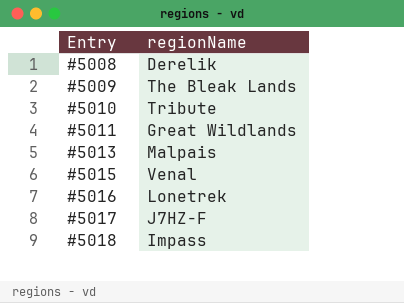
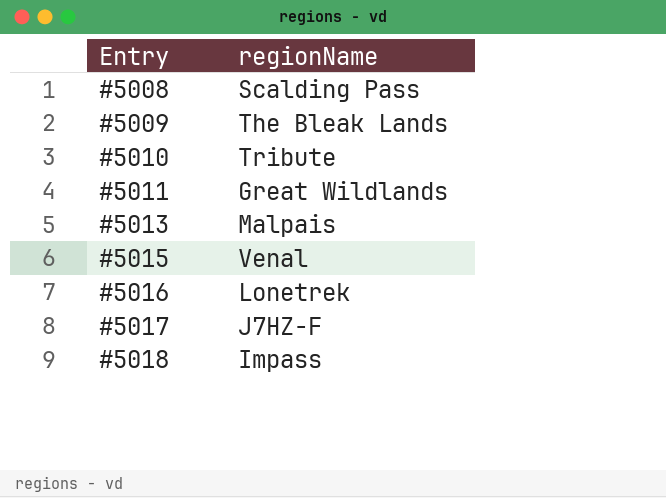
#5008 | regionName: Derelik -> Scalding Pass

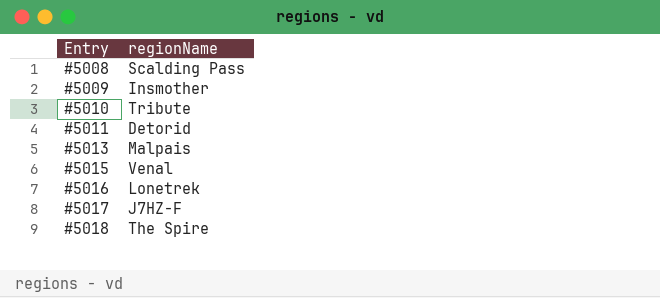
#5009 | regionName: The Bleak Lands -> Insmother
#5011 | regionName: Great Wildlands -> Detorid
#5018 | regionName: Impass -> The Spire

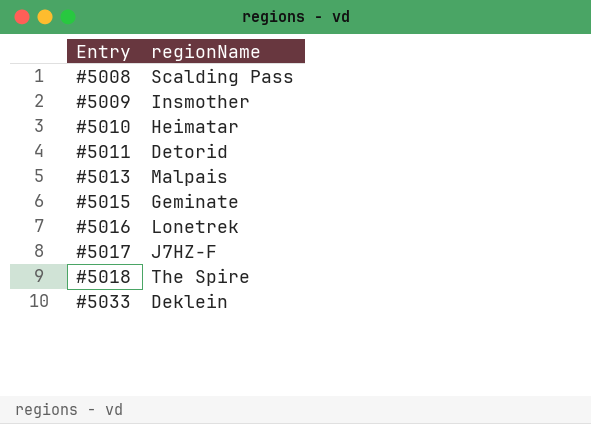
#5010 | regionName: Tribute -> Heimatar
#5015 | regionName: Venal -> Geminate
row #5033: none -> Deklein

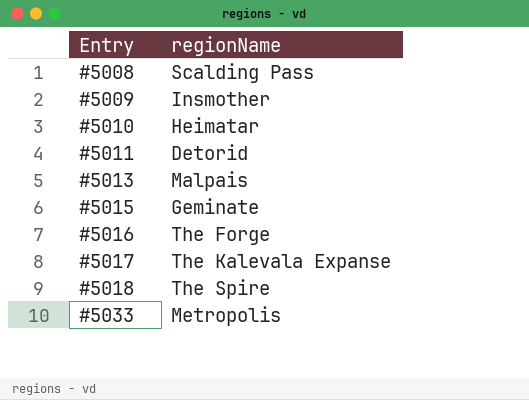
#5016 | regionName: Lonetrek -> The Forge
#5017 | regionName: J7HZ-F -> The Kalevala Expanse
#5033 | regionName: Deklein -> Metropolis

